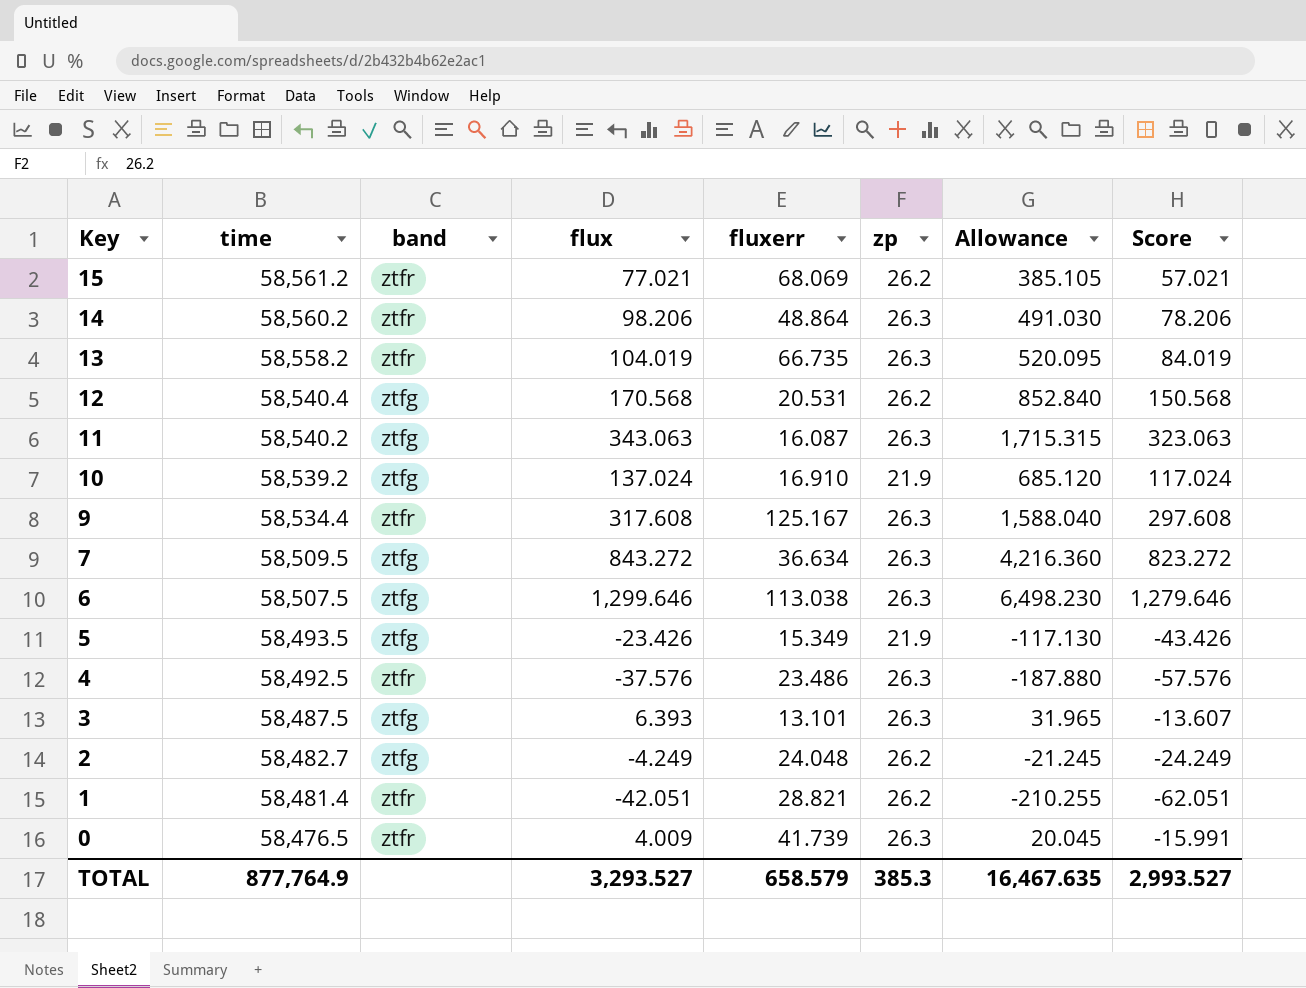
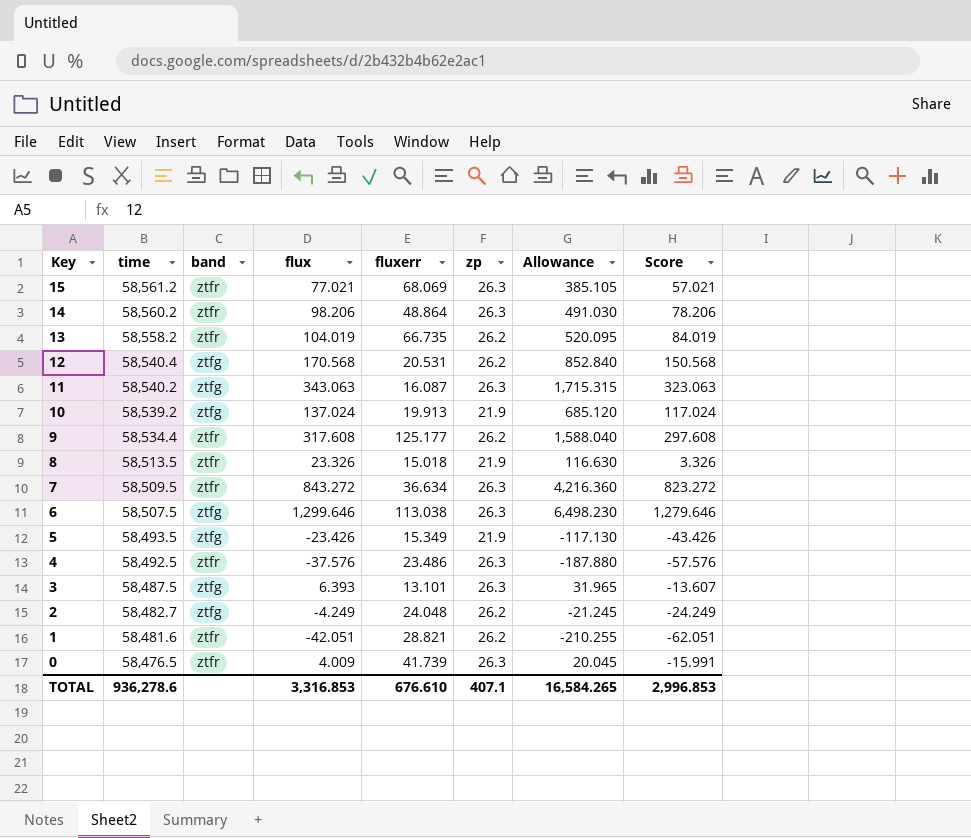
15 | zp: 26.2 -> 26.3
13 | zp: 26.3 -> 26.2
10 | fluxerr: 16.910 -> 19.913
9 | fluxerr: 125.167 -> 125.177
9 | zp: 26.3 -> 26.2
row 8: none -> 58,513.5 | ztfr | 23.326 | 15.018 | 21.9 | 116.630 | 3.326
7 | band: ztfg -> ztfr
1 | time: 58,481.4 -> 58,481.6
TOTAL | time: 877,764.9 -> 936,278.6
TOTAL | flux: 3,293.527 -> 3,316.853
TOTAL | fluxerr: 658.579 -> 676.610
TOTAL | zp: 385.3 -> 407.1
TOTAL | Allowance: 16,467.635 -> 16,584.265
TOTAL | Score: 2,993.527 -> 2,996.853

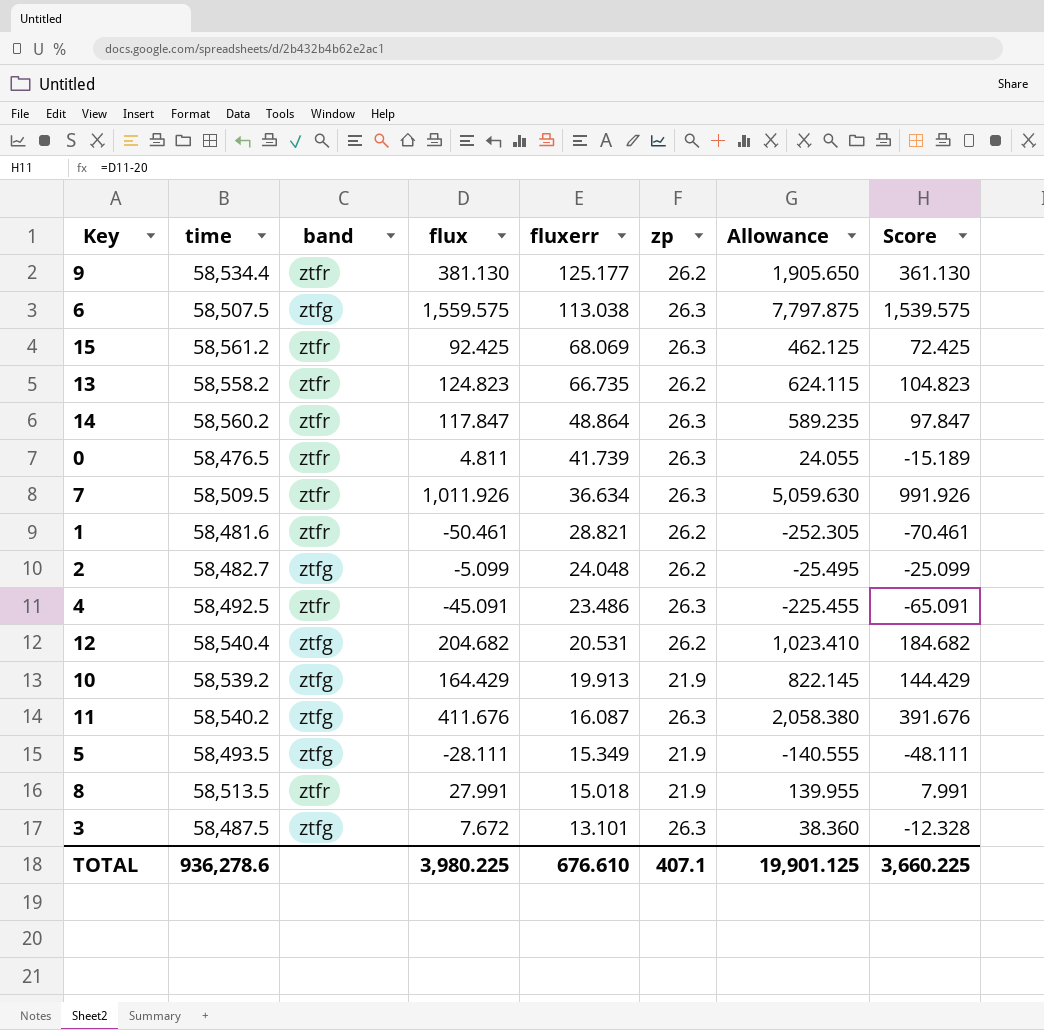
row order: Key descending -> fluxerr descending
9 | flux: 317.608 -> 381.130
9 | Allowance: 1,588.040 -> 1,905.650
9 | Score: 297.608 -> 361.130
6 | flux: 1,299.646 -> 1,559.575
6 | Allowance: 6,498.230 -> 7,797.875
6 | Score: 1,279.646 -> 1,539.575
15 | flux: 77.021 -> 92.425
15 | Allowance: 385.105 -> 462.125
15 | Score: 57.021 -> 72.425
13 | flux: 104.019 -> 124.823
13 | Allowance: 520.095 -> 624.115
13 | Score: 84.019 -> 104.823
14 | flux: 98.206 -> 117.847
14 | Allowance: 491.030 -> 589.235
14 | Score: 78.206 -> 97.847
0 | flux: 4.009 -> 4.811
0 | Allowance: 20.045 -> 24.055
0 | Score: -15.991 -> -15.189
7 | flux: 843.272 -> 1,011.926
7 | Allowance: 4,216.360 -> 5,059.630
7 | Score: 823.272 -> 991.926
1 | flux: -42.051 -> -50.461
1 | Allowance: -210.255 -> -252.305
1 | Score: -62.051 -> -70.461
2 | flux: -4.249 -> -5.099
2 | Allowance: -21.245 -> -25.495
2 | Score: -24.249 -> -25.099
4 | flux: -37.576 -> -45.091
4 | Allowance: -187.880 -> -225.455
4 | Score: -57.576 -> -65.091
12 | flux: 170.568 -> 204.682
12 | Allowance: 852.840 -> 1,023.410
12 | Score: 150.568 -> 184.682
10 | flux: 137.024 -> 164.429
10 | Allowance: 685.120 -> 822.145
10 | Score: 117.024 -> 144.429
11 | flux: 343.063 -> 411.676
11 | Allowance: 1,715.315 -> 2,058.380
11 | Score: 323.063 -> 391.676
5 | flux: -23.426 -> -28.111
5 | Allowance: -117.130 -> -140.555
5 | Score: -43.426 -> -48.111
8 | flux: 23.326 -> 27.991
8 | Allowance: 116.630 -> 139.955
8 | Score: 3.326 -> 7.991
3 | flux: 6.393 -> 7.672
3 | Allowance: 31.965 -> 38.360
3 | Score: -13.607 -> -12.328
TOTAL | flux: 3,316.853 -> 3,980.225
TOTAL | Allowance: 16,584.265 -> 19,901.125
TOTAL | Score: 2,996.853 -> 3,660.225

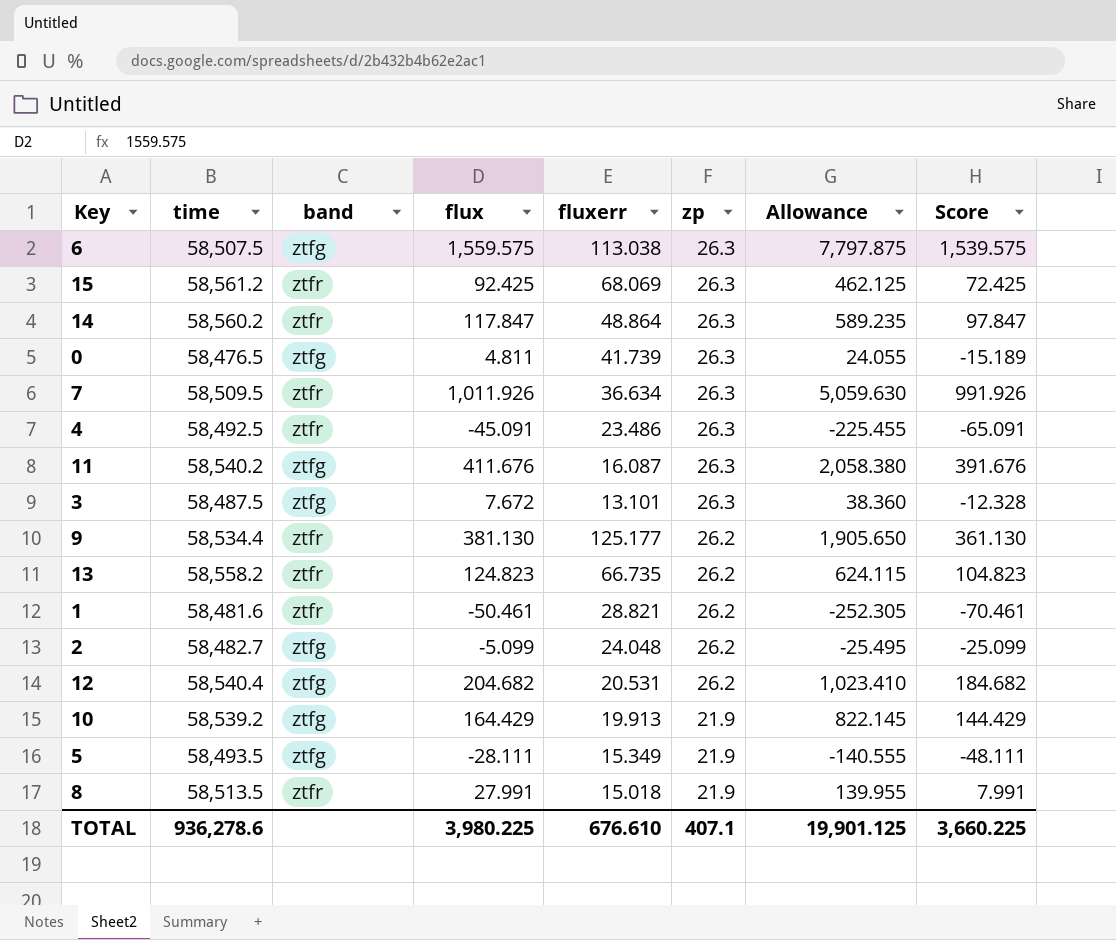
row order: fluxerr descending -> zp descending
0 | band: ztfr -> ztfg

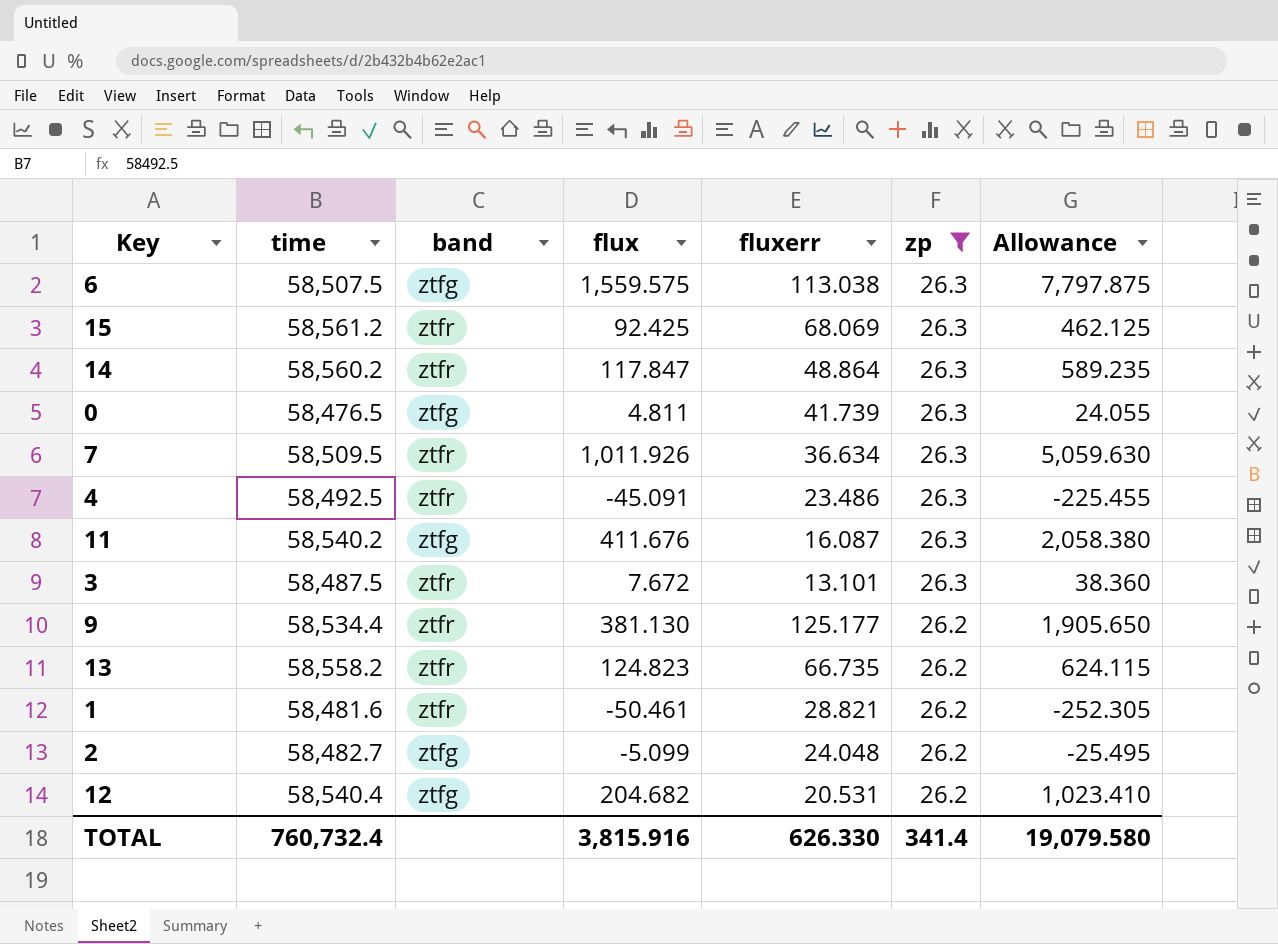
filter: none -> zp != 21.9
column Score | formula: [flux] - 20 -> none
3 | band: ztfg -> ztfr
TOTAL | time: 936,278.6 -> 760,732.4
TOTAL | flux: 3,980.225 -> 3,815.916
TOTAL | fluxerr: 676.610 -> 626.330
TOTAL | zp: 407.1 -> 341.4
TOTAL | Allowance: 19,901.125 -> 19,079.580

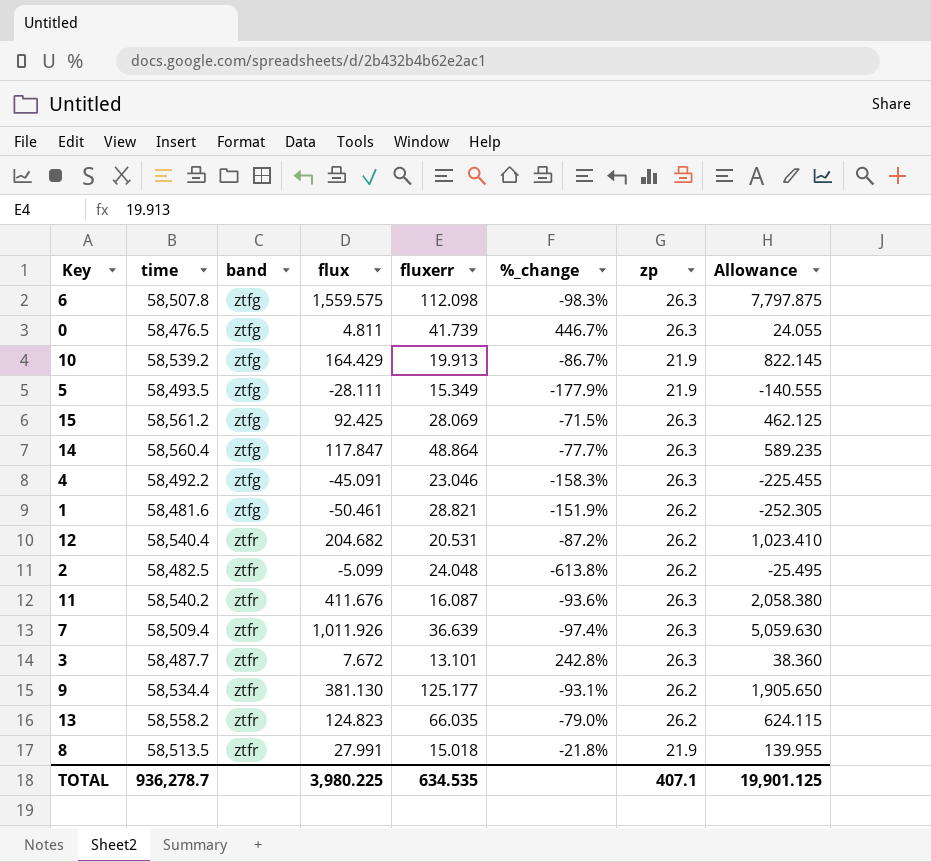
filter: zp != 21.9 -> none
row order: zp descending -> band ascending
column %_change | formula: none -> ([zp] - [flux]) / [flux]
6 | time: 58,507.5 -> 58,507.8
6 | fluxerr: 113.038 -> 112.098
15 | band: ztfr -> ztfg
15 | fluxerr: 68.069 -> 28.069
14 | time: 58,560.2 -> 58,560.4
14 | band: ztfr -> ztfg
4 | time: 58,492.5 -> 58,492.2
4 | band: ztfr -> ztfg
4 | fluxerr: 23.486 -> 23.046
1 | band: ztfr -> ztfg
12 | band: ztfg -> ztfr
2 | time: 58,482.7 -> 58,482.5
2 | band: ztfg -> ztfr
11 | band: ztfg -> ztfr
7 | time: 58,509.5 -> 58,509.4
7 | fluxerr: 36.634 -> 36.639
3 | time: 58,487.5 -> 58,487.7
13 | fluxerr: 66.735 -> 66.035
TOTAL | time: 760,732.4 -> 936,278.7
TOTAL | flux: 3,815.916 -> 3,980.225
TOTAL | fluxerr: 626.330 -> 634.535
TOTAL | zp: 341.4 -> 407.1
TOTAL | Allowance: 19,079.580 -> 19,901.125

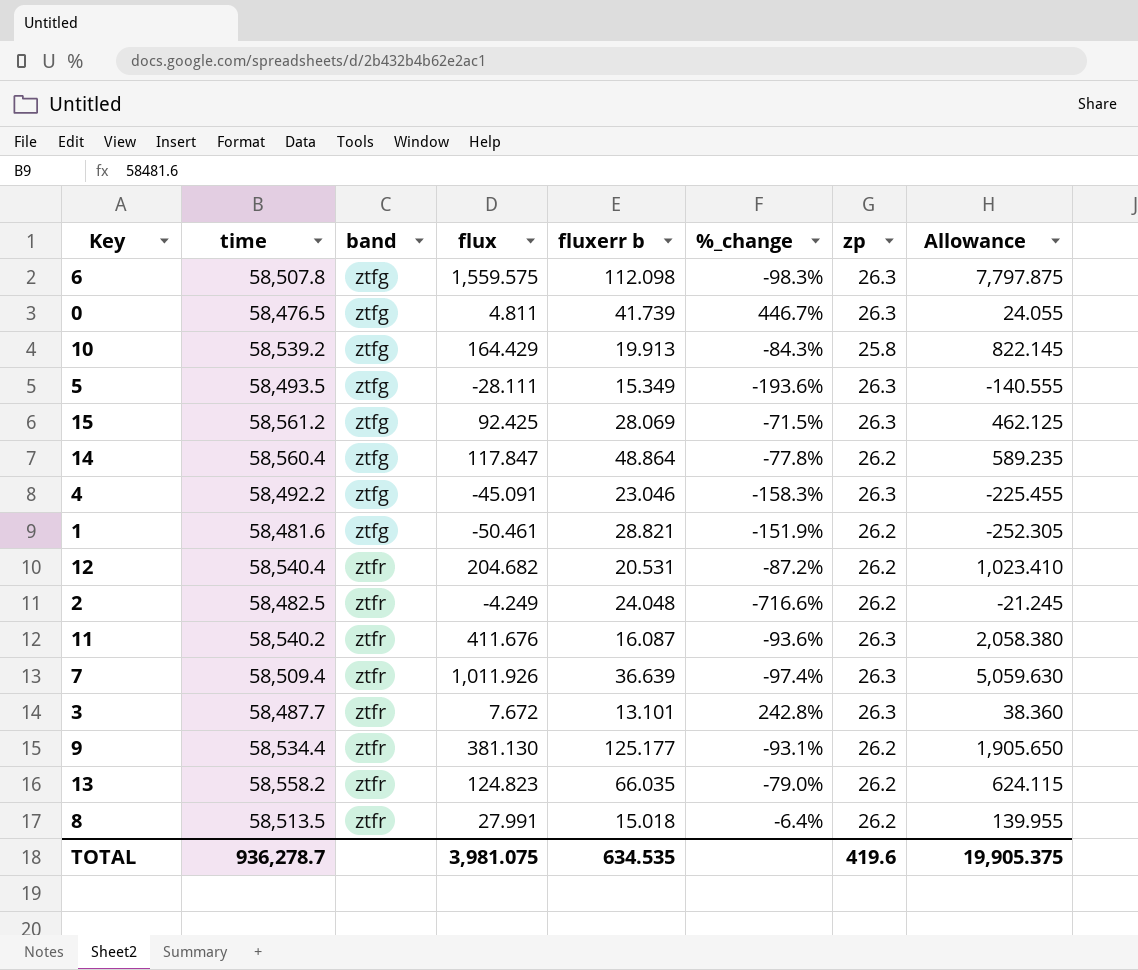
column name: fluxerr -> fluxerr b
10 | %_change: -86.7% -> -84.3%
10 | zp: 21.9 -> 25.8
5 | %_change: -177.9% -> -193.6%
5 | zp: 21.9 -> 26.3
14 | %_change: -77.7% -> -77.8%
14 | zp: 26.3 -> 26.2
2 | flux: -5.099 -> -4.249
2 | %_change: -613.8% -> -716.6%
2 | Allowance: -25.495 -> -21.245
8 | %_change: -21.8% -> -6.4%
8 | zp: 21.9 -> 26.2
TOTAL | flux: 3,980.225 -> 3,981.075
TOTAL | zp: 407.1 -> 419.6
TOTAL | Allowance: 19,901.125 -> 19,905.375

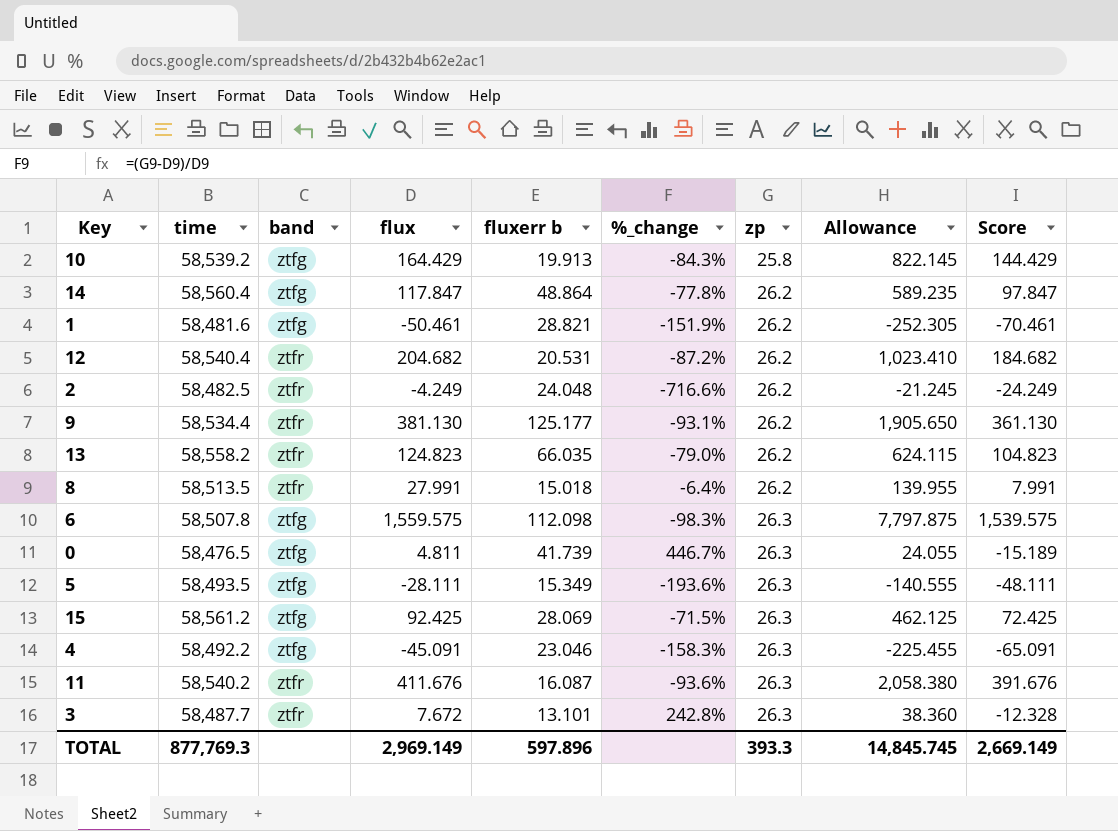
row order: band ascending -> zp ascending
column Score | formula: none -> [flux] - 20
row 7: 58,509.4 | ztfr | 1,011.926 | 36.639 | -97.4% | 26.3 | 5,059.630 -> none
TOTAL | time: 936,278.7 -> 877,769.3
TOTAL | flux: 3,981.075 -> 2,969.149
TOTAL | fluxerr b: 634.535 -> 597.896
TOTAL | zp: 419.6 -> 393.3
TOTAL | Allowance: 19,905.375 -> 14,845.745

